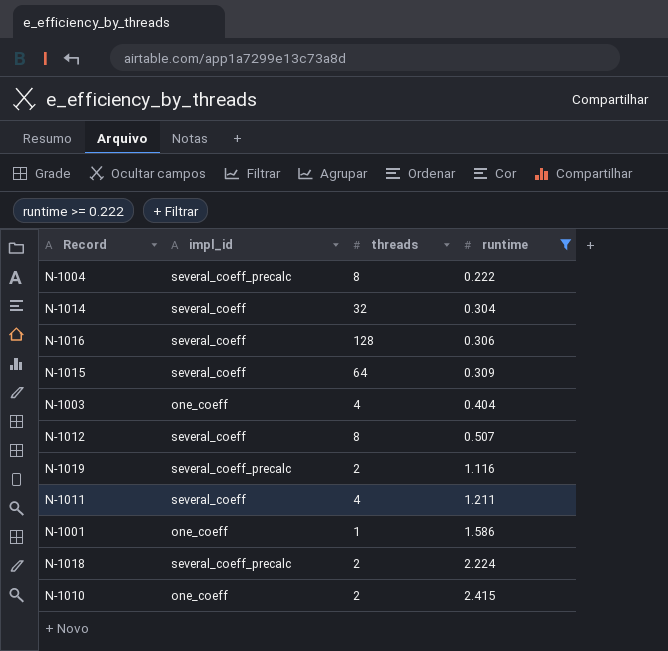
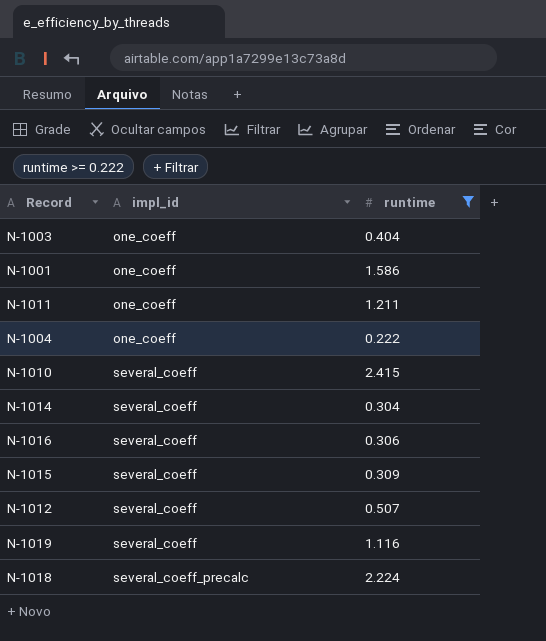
row order: runtime ascending -> impl_id ascending
column threads | position: 3 -> none
N-1011 | impl_id: several_coeff -> one_coeff
N-1004 | impl_id: several_coeff_precalc -> one_coeff
N-1010 | impl_id: one_coeff -> several_coeff
N-1019 | impl_id: several_coeff_precalc -> several_coeff

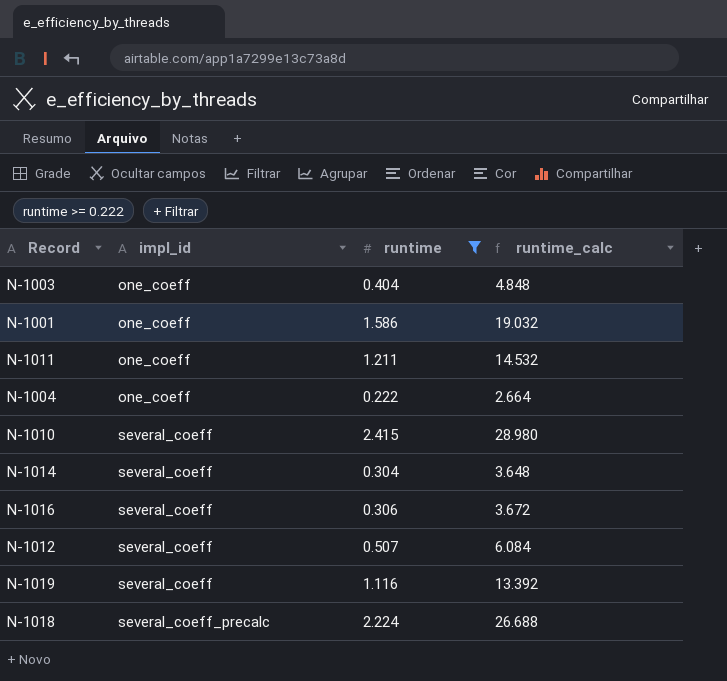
column runtime_calc | formula: none -> [runtime] * 12
row N-1015: several_coeff | 0.309 -> none

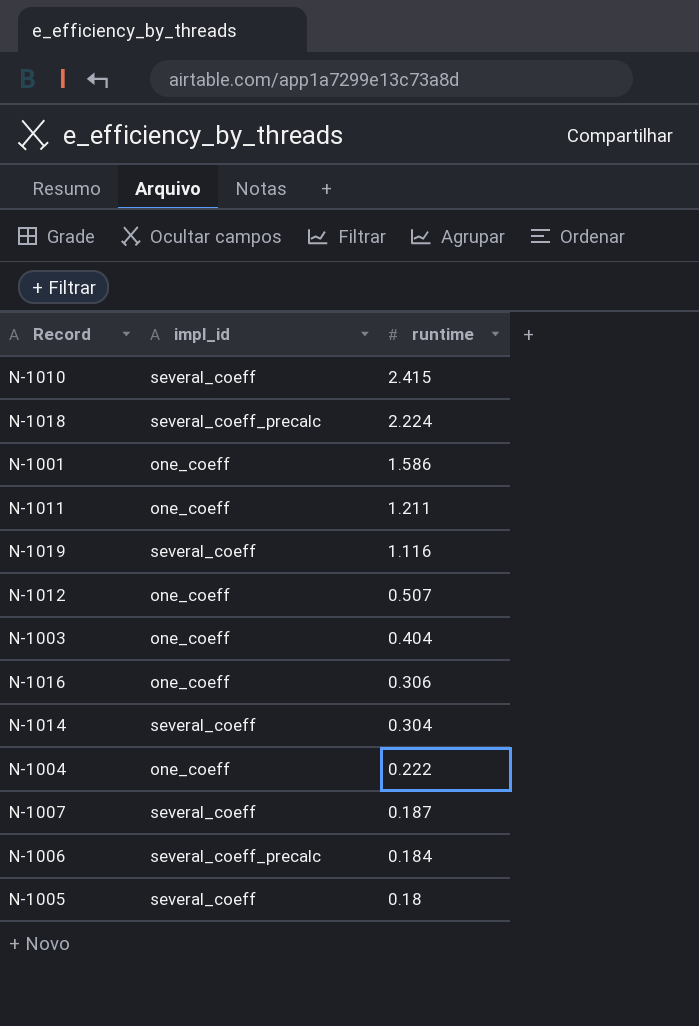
filter: runtime >= 0.222 -> none
row order: impl_id ascending -> runtime descending
column runtime_calc | formula: [runtime] * 12 -> none
N-1012 | impl_id: several_coeff -> one_coeff
N-1016 | impl_id: several_coeff -> one_coeff

